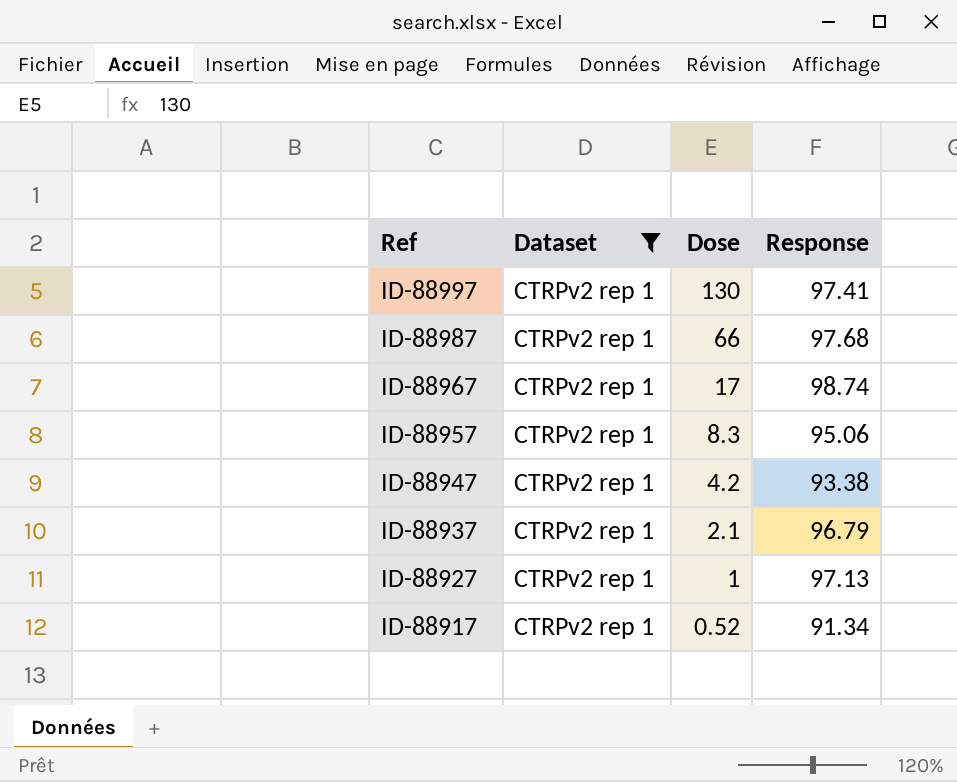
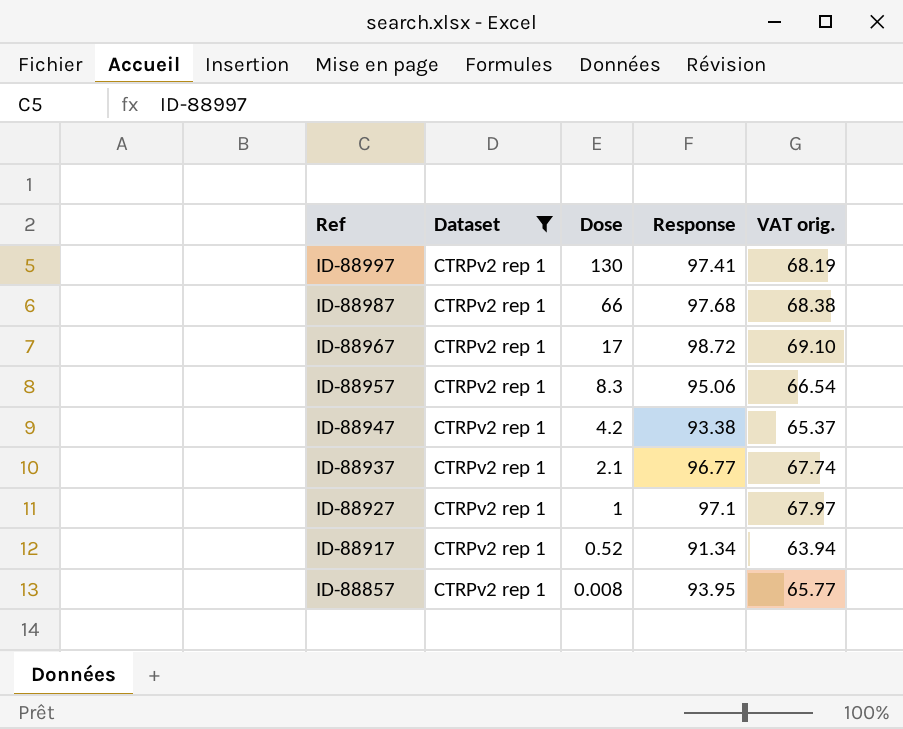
column VAT orig. | formula: none -> [Response] * 0.7
ID-88967 | Response: 98.74 -> 98.72
ID-88937 | Response: 96.79 -> 96.77
ID-88927 | Response: 97.13 -> 97.1
row ID-88857: none -> CTRPv2 rep 1 | 0.008 | 93.95 | 65.77

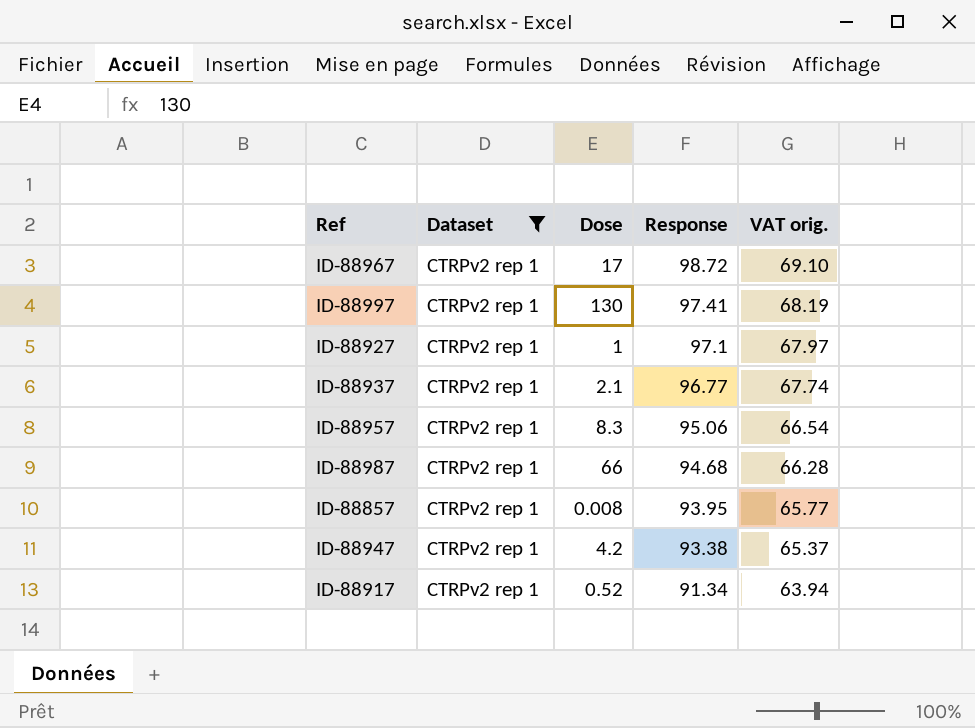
row order: Ref descending -> Response descending
ID-88987 | Response: 97.68 -> 94.68
ID-88987 | VAT orig.: 68.38 -> 66.28

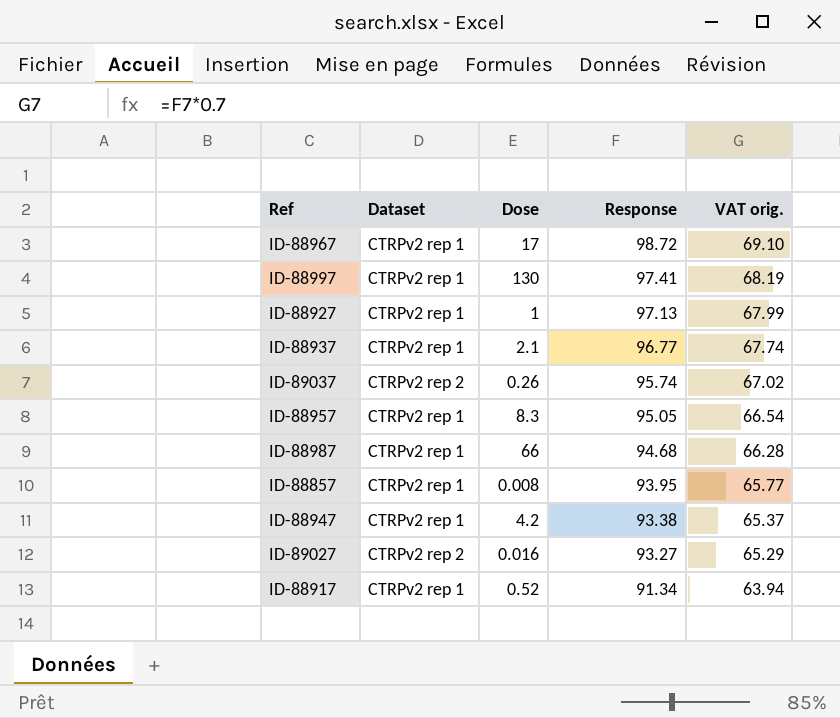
filter: Dataset = CTRPv2 rep 1 -> none
ID-88927 | Response: 97.1 -> 97.13
ID-88927 | VAT orig.: 67.97 -> 67.99
ID-88957 | Response: 95.06 -> 95.05

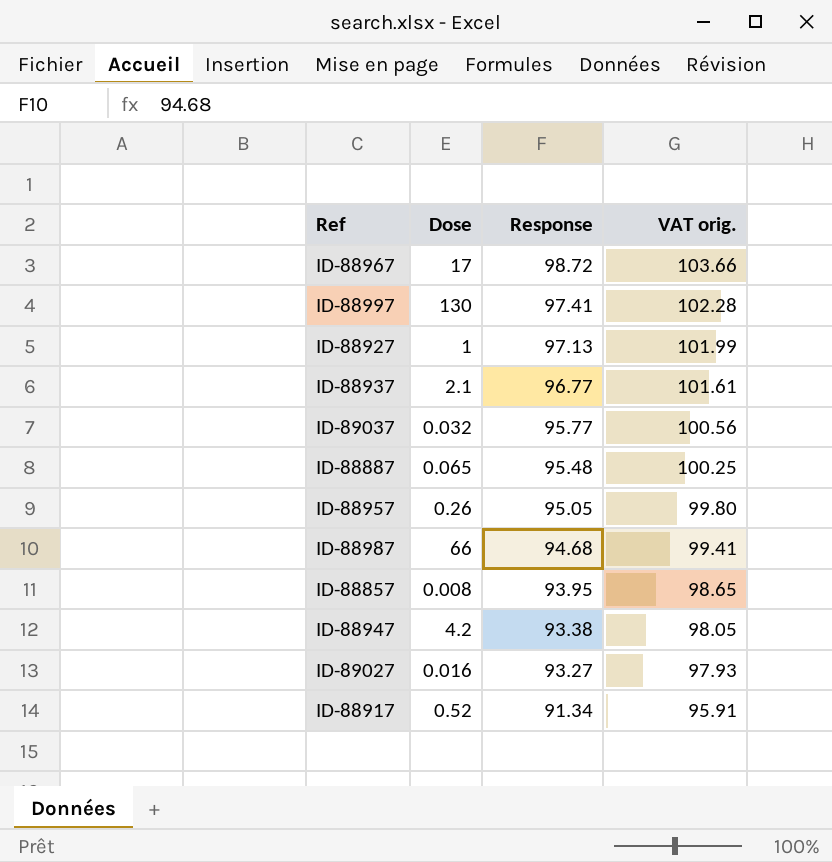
column Dataset | position: 2 -> none
column VAT orig. | formula: [Response] * 0.7 -> [Response] * 1.05
ID-89037 | Dose: 0.26 -> 0.032
ID-89037 | Response: 95.74 -> 95.77
row ID-88887: none -> 0.065 | 95.48 | 100.25
ID-88957 | Dose: 8.3 -> 0.26

